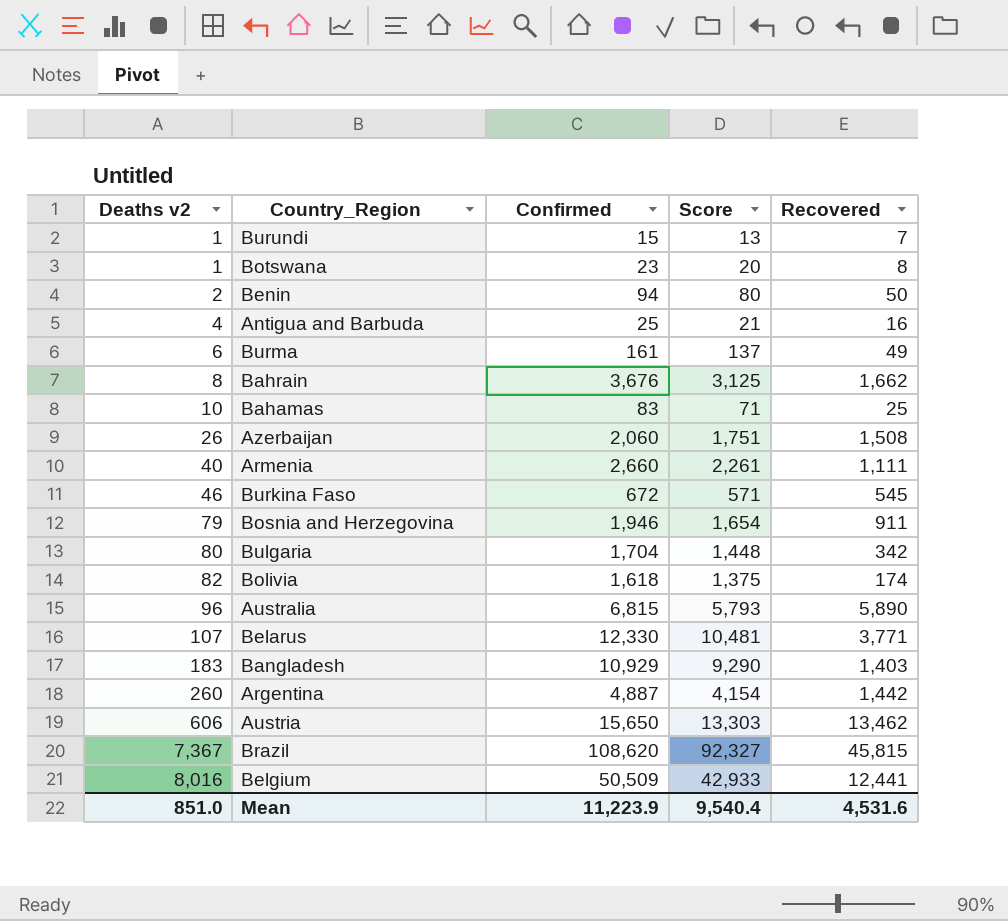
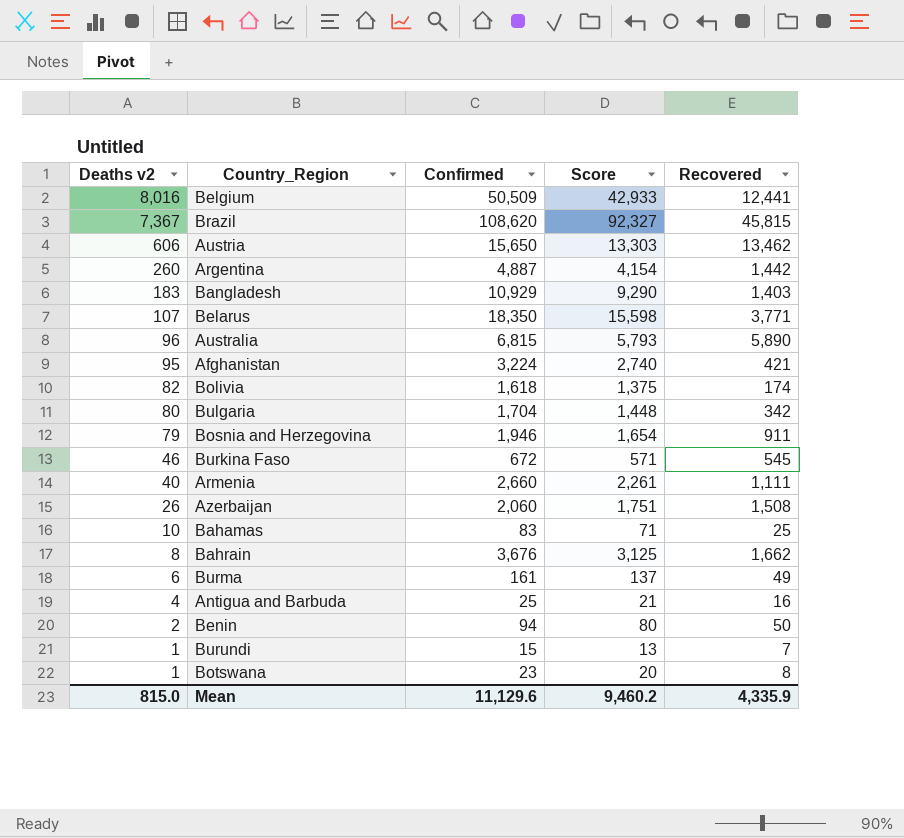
row order: Deaths v2 ascending -> Deaths v2 descending
Belarus | Confirmed: 12,330 -> 18,350
Belarus | Score: 10,481 -> 15,598
row Afghanistan: none -> 95 | 3,224 | 2,740 | 421
Mean | Deaths v2: 851.0 -> 815.0
Mean | Confirmed: 11,223.9 -> 11,129.6
Mean | Score: 9,540.4 -> 9,460.2
Mean | Recovered: 4,531.6 -> 4,335.9

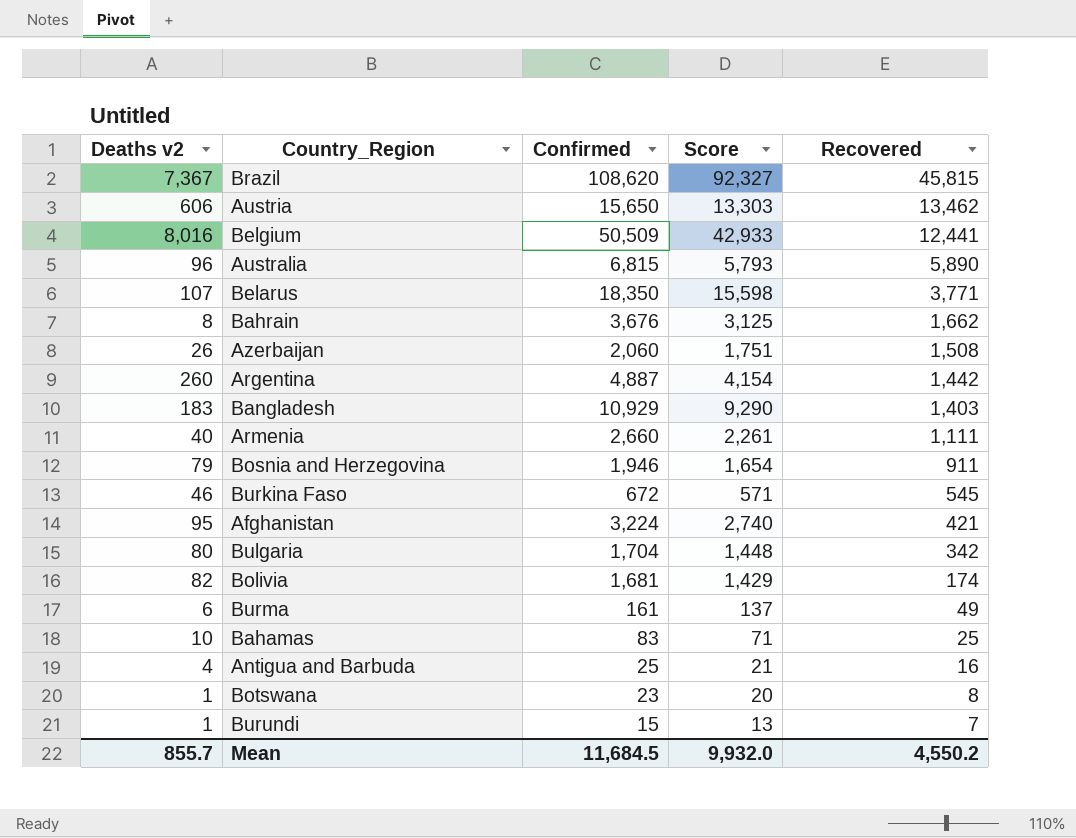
row order: Deaths v2 descending -> Recovered descending
row Benin: 2 | 94 | 80 | 50 -> none
Bolivia | Confirmed: 1,618 -> 1,681
Bolivia | Score: 1,375 -> 1,429
Mean | Deaths v2: 815.0 -> 855.7
Mean | Confirmed: 11,129.6 -> 11,684.5
Mean | Score: 9,460.2 -> 9,932.0
Mean | Recovered: 4,335.9 -> 4,550.2

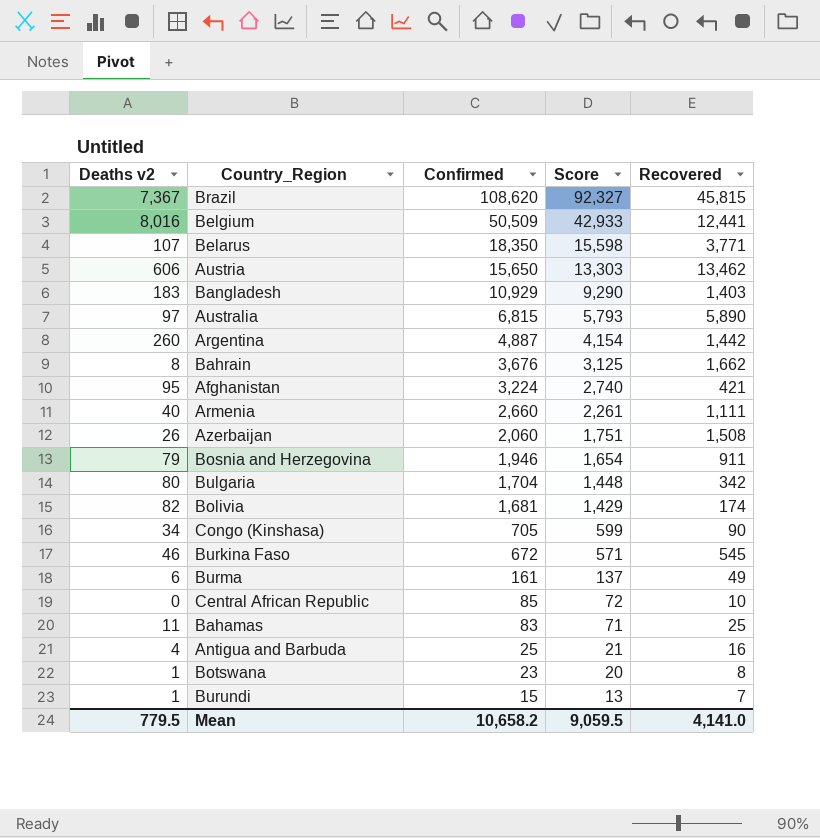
row order: Recovered descending -> Confirmed descending
Australia | Deaths v2: 96 -> 97
row Congo (Kinshasa): none -> 34 | 705 | 599 | 90
row Central African Republic: none -> 0 | 85 | 72 | 10
Bahamas | Deaths v2: 10 -> 11
Mean | Deaths v2: 855.7 -> 779.5
Mean | Confirmed: 11,684.5 -> 10,658.2
Mean | Score: 9,932.0 -> 9,059.5
Mean | Recovered: 4,550.2 -> 4,141.0

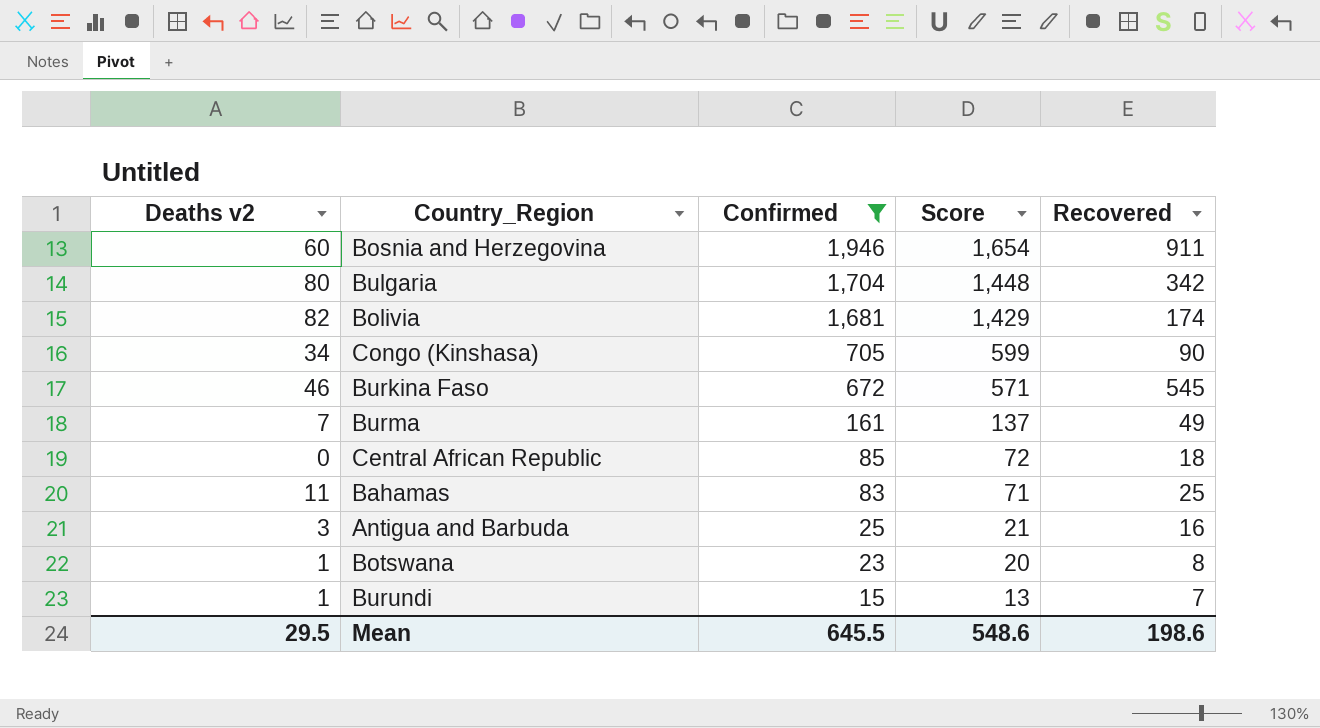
filter: none -> Confirmed <= 1,946
Bosnia and Herzegovina | Deaths v2: 79 -> 60
Burma | Deaths v2: 6 -> 7
Central African Republic | Recovered: 10 -> 18
Antigua and Barbuda | Deaths v2: 4 -> 3
Mean | Deaths v2: 779.5 -> 29.5
Mean | Confirmed: 10,658.2 -> 645.5
Mean | Score: 9,059.5 -> 548.6
Mean | Recovered: 4,141.0 -> 198.6

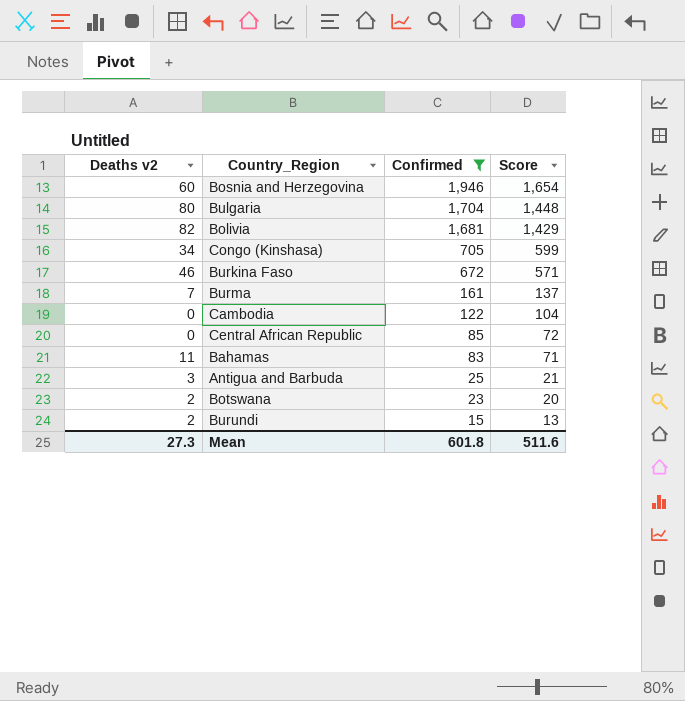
column Recovered | position: 5 -> none
row Cambodia: none -> 0 | 122 | 104
Botswana | Deaths v2: 1 -> 2
Burundi | Deaths v2: 1 -> 2
Mean | Deaths v2: 29.5 -> 27.3
Mean | Confirmed: 645.5 -> 601.8
Mean | Score: 548.6 -> 511.6

